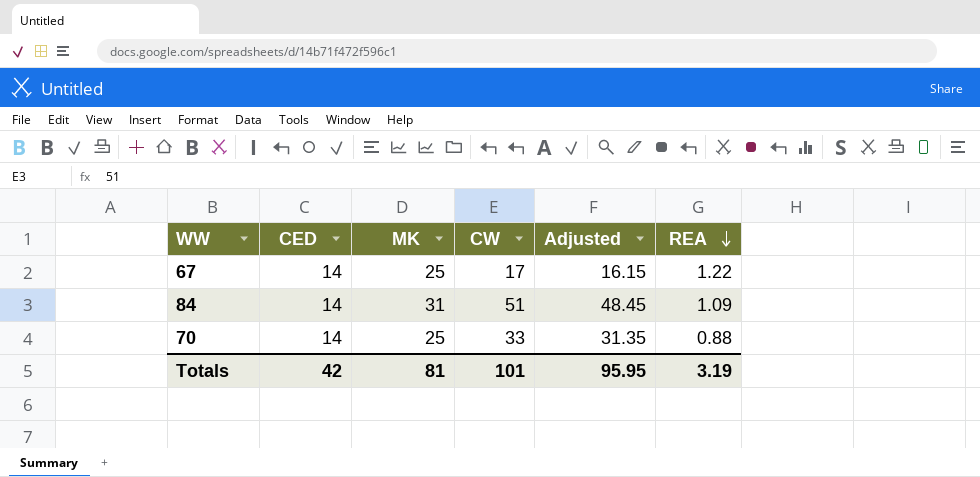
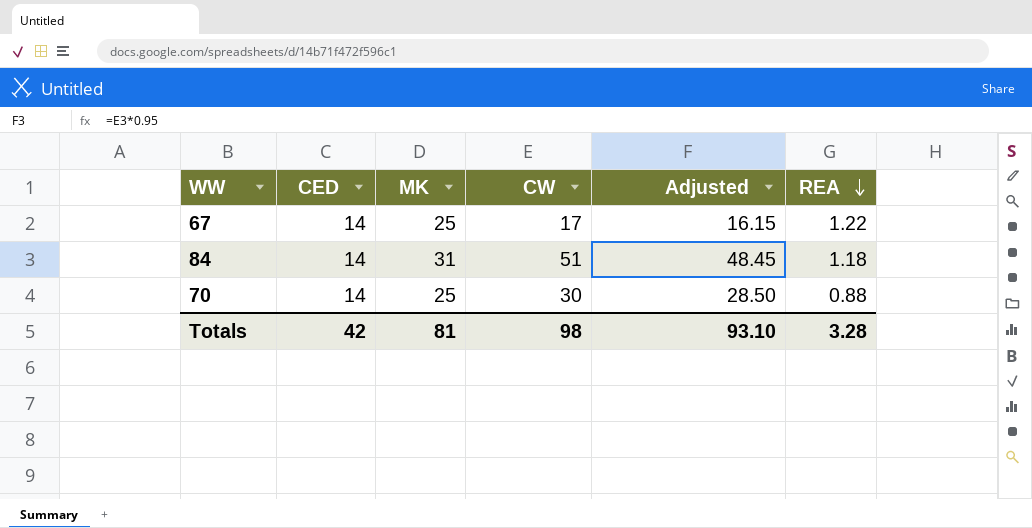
84 | REA: 1.09 -> 1.18
70 | CW: 33 -> 30
70 | Adjusted: 31.35 -> 28.50
Totals | CW: 101 -> 98
Totals | Adjusted: 95.95 -> 93.10
Totals | REA: 3.19 -> 3.28

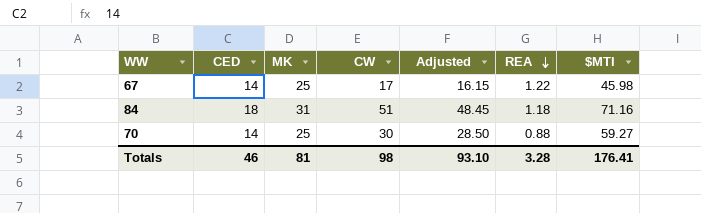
column $MTI | position: none -> 7
84 | CED: 14 -> 18
Totals | CED: 42 -> 46

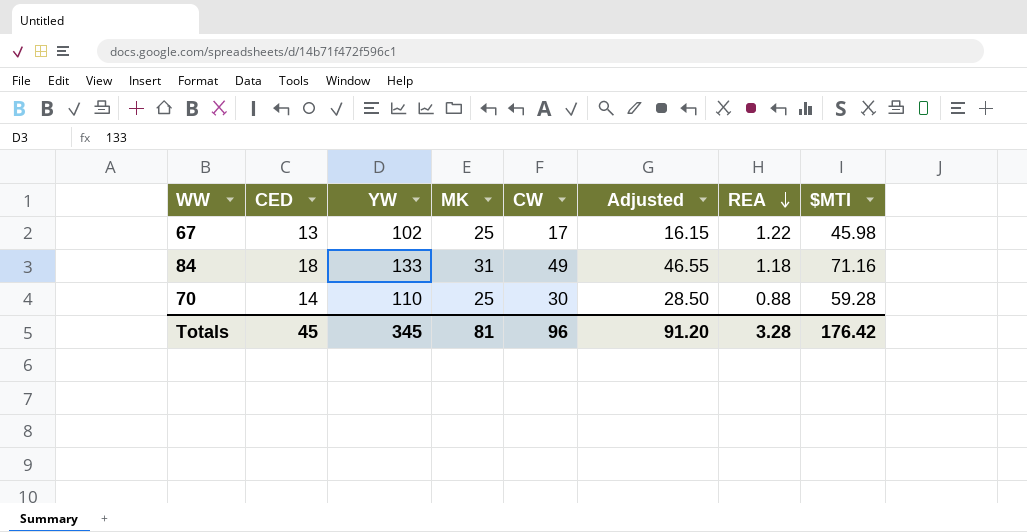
column YW | position: none -> 3
67 | CED: 14 -> 13
84 | CW: 51 -> 49
84 | Adjusted: 48.45 -> 46.55
70 | $MTI: 59.27 -> 59.28
Totals | CED: 46 -> 45
Totals | CW: 98 -> 96
Totals | Adjusted: 93.10 -> 91.20
Totals | $MTI: 176.41 -> 176.42

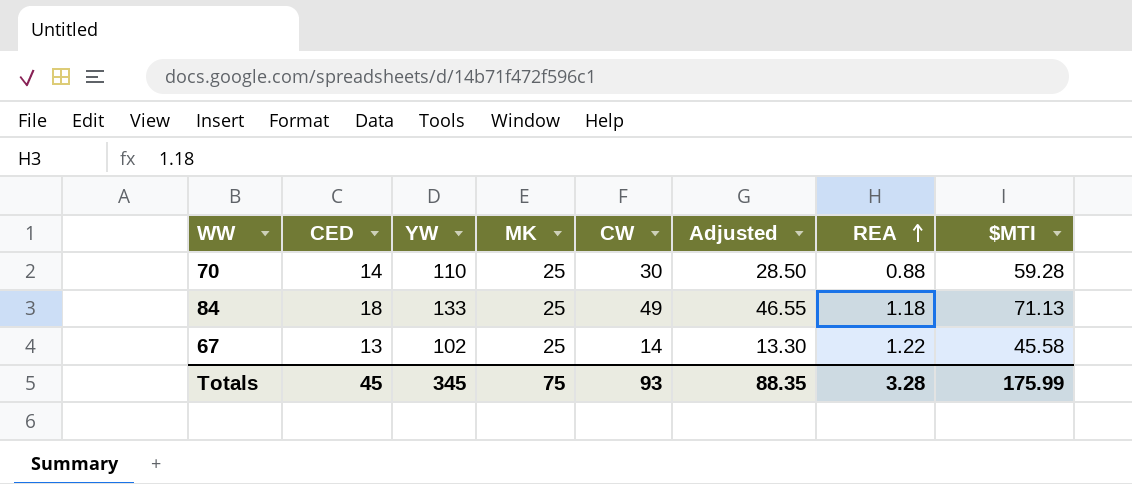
row order: REA descending -> REA ascending
84 | MK: 31 -> 25
84 | $MTI: 71.16 -> 71.13
67 | CW: 17 -> 14
67 | Adjusted: 16.15 -> 13.30
67 | $MTI: 45.98 -> 45.58
Totals | MK: 81 -> 75
Totals | CW: 96 -> 93
Totals | Adjusted: 91.20 -> 88.35
Totals | $MTI: 176.42 -> 175.99

